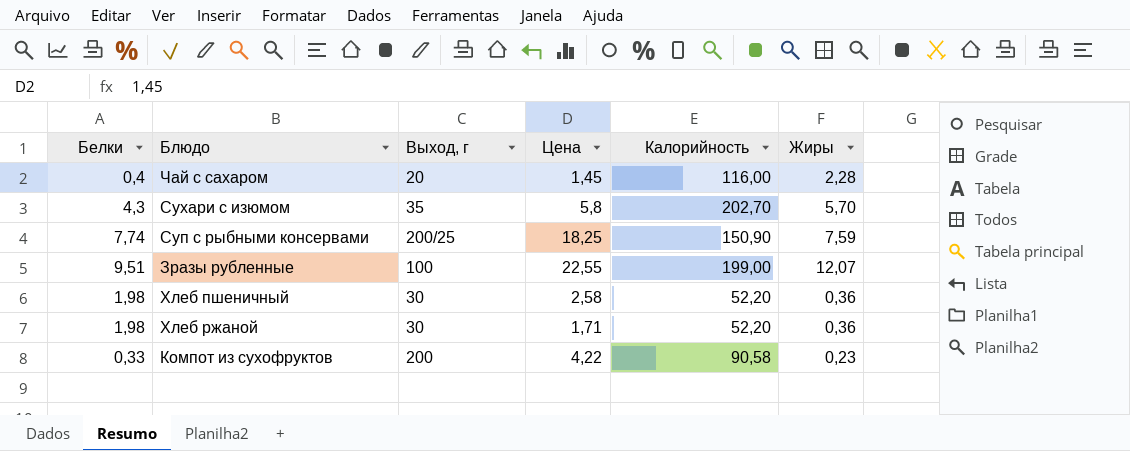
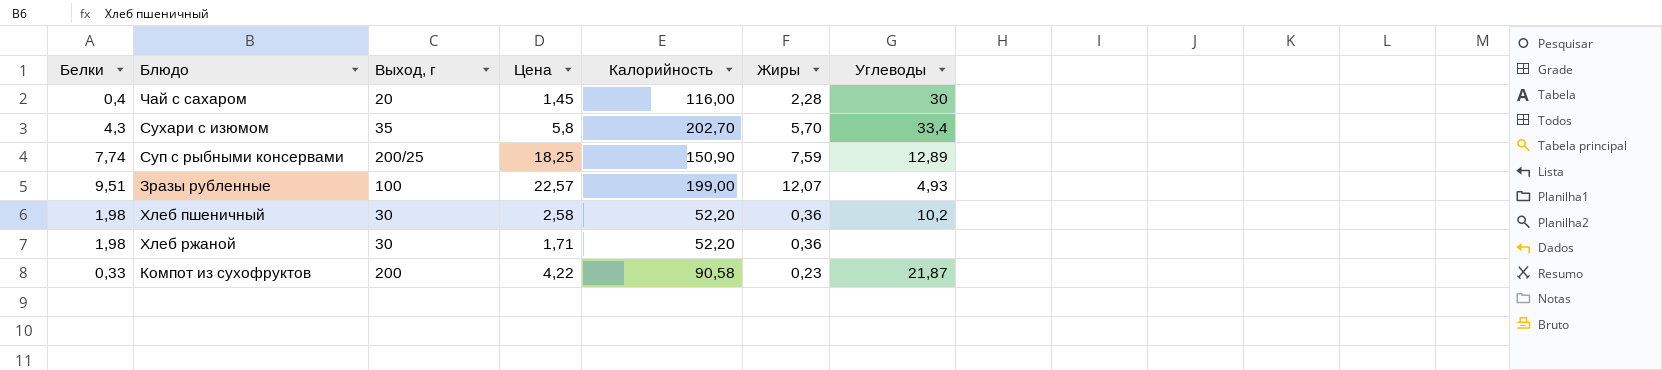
column Углеводы | position: none -> 7
Зразы рубленные | Цена: 22,55 -> 22,57

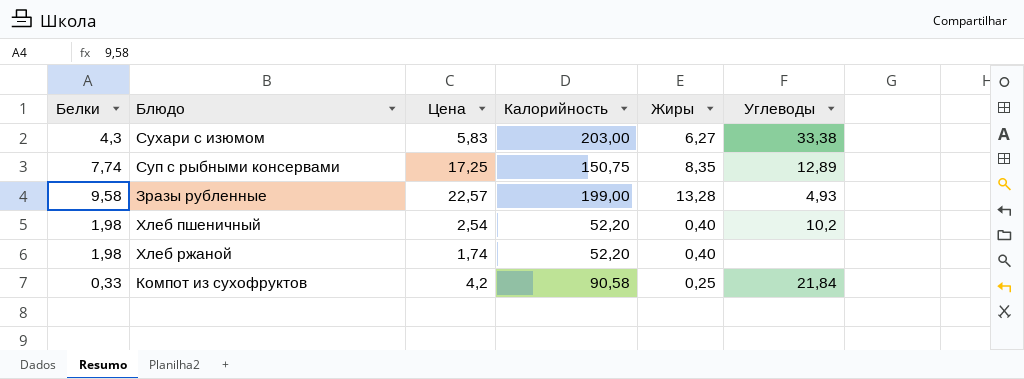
column Выход, г | position: 3 -> none
row Чай с сахаром: 0,4 | 20 | 1,45 | 116,00 | 2,28 | 30 -> none
Сухари с изюмом | Цена: 5,8 -> 5,83
Сухари с изюмом | Калорийность: 202,70 -> 203,00
Сухари с изюмом | Жиры: 5,70 -> 6,27
Сухари с изюмом | Углеводы: 33,4 -> 33,38
Суп с рыбными консервами | Цена: 18,25 -> 17,25
Суп с рыбными консервами | Калорийность: 150,90 -> 150,75
Суп с рыбными консервами | Жиры: 7,59 -> 8,35
Зразы рубленные | Белки: 9,51 -> 9,58
Зразы рубленные | Жиры: 12,07 -> 13,28
Хлеб пшеничный | Цена: 2,58 -> 2,54
Хлеб пшеничный | Жиры: 0,36 -> 0,40
Хлеб ржаной | Цена: 1,71 -> 1,74
Хлеб ржаной | Жиры: 0,36 -> 0,40
Компот из сухофруктов | Цена: 4,22 -> 4,2
Компот из сухофруктов | Жиры: 0,23 -> 0,25
Компот из сухофруктов | Углеводы: 21,87 -> 21,84

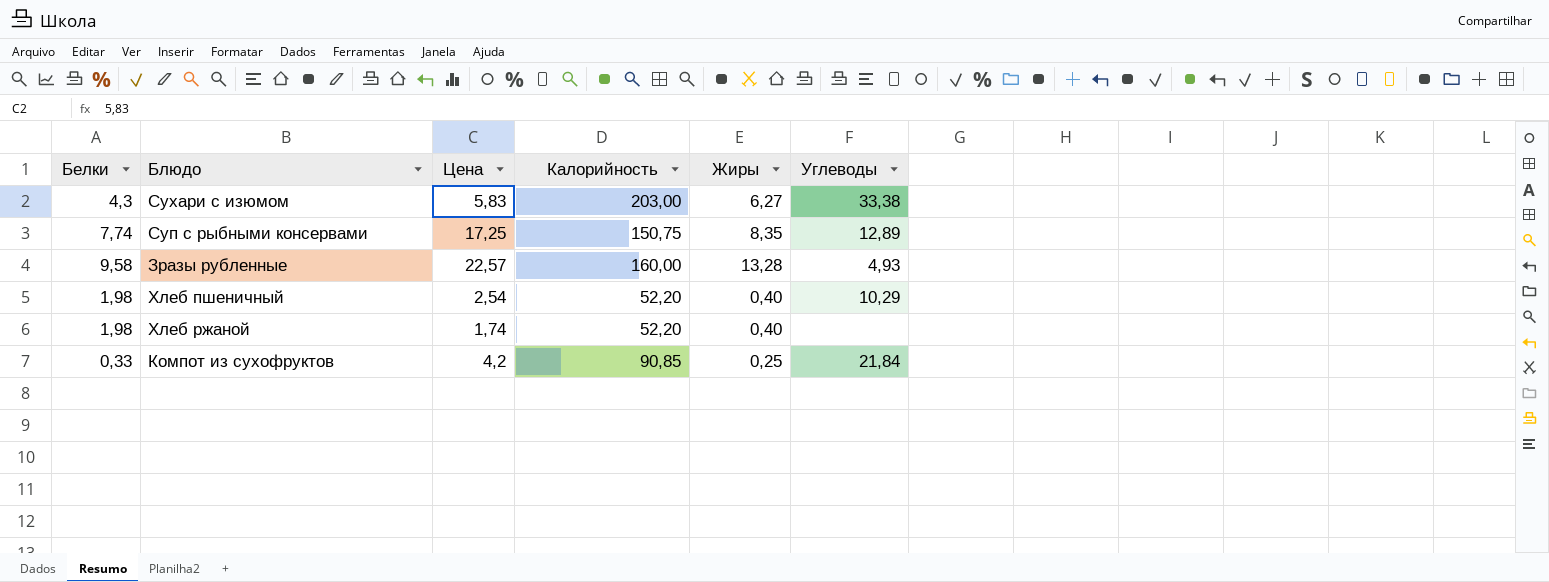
Зразы рубленные | Калорийность: 199,00 -> 160,00
Хлеб пшеничный | Углеводы: 10,2 -> 10,29
Компот из сухофруктов | Калорийность: 90,58 -> 90,85

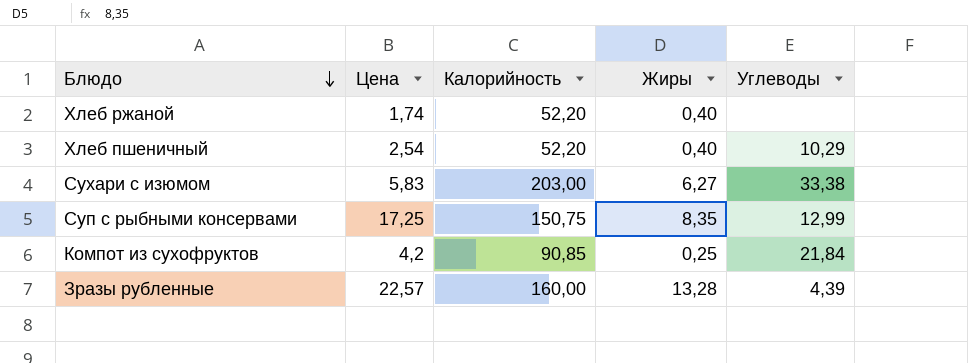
row order: none -> Блюдо descending
column Белки | position: 1 -> none
Суп с рыбными консервами | Углеводы: 12,89 -> 12,99
Зразы рубленные | Углеводы: 4,93 -> 4,39

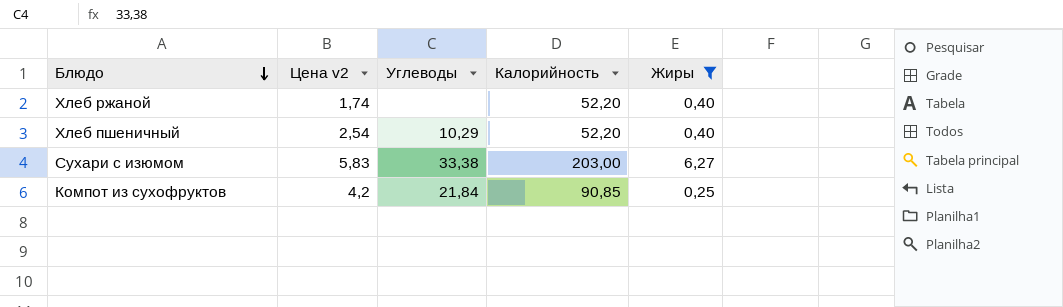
filter: none -> Жиры <= 6,27
column name: Цена -> Цена v2
column Углеводы | position: 5 -> 3

